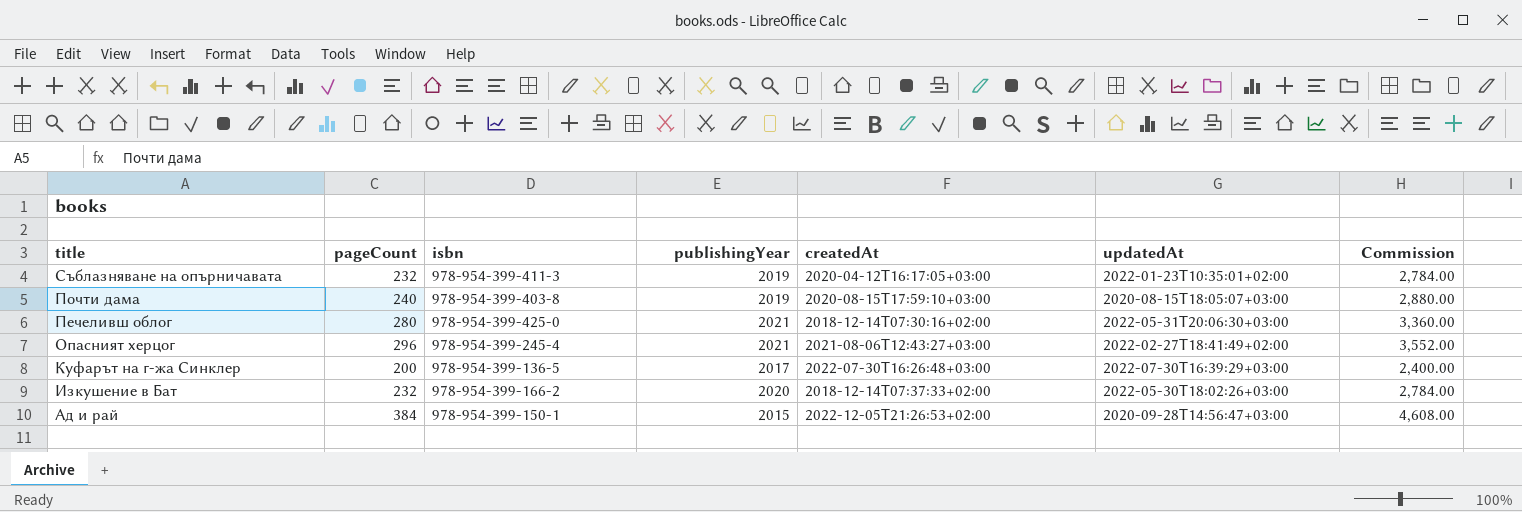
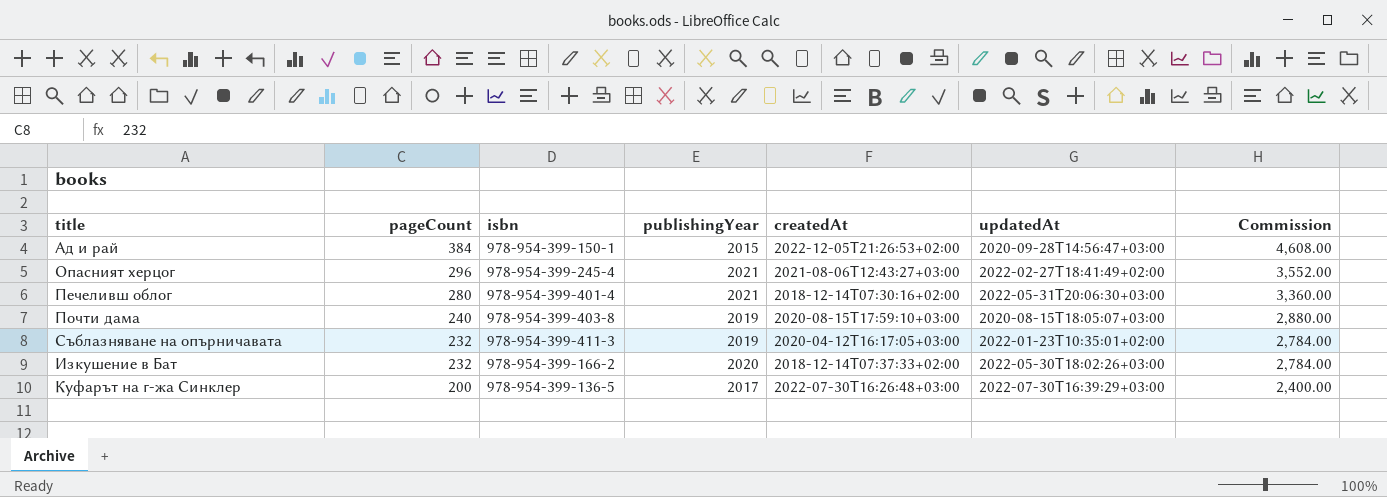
row order: title descending -> pageCount descending
Печеливш облог | isbn: 978-954-399-425-0 -> 978-954-399-401-4

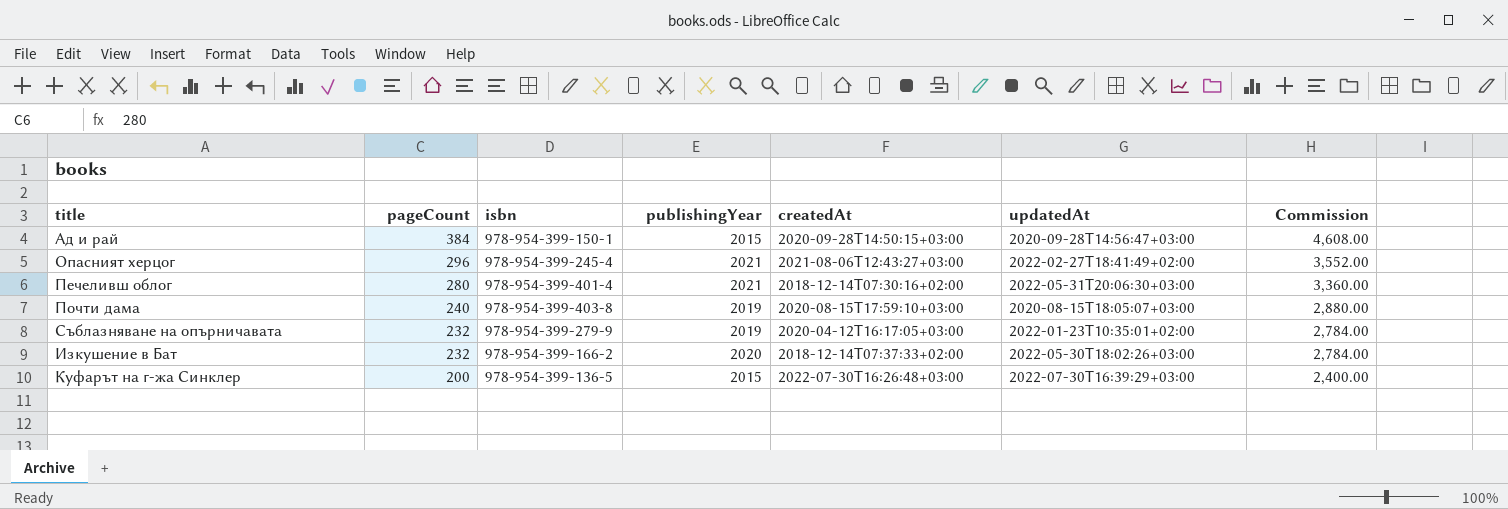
Ад и рай | createdAt: 2022-12-05T21:26:53+02:00 -> 2020-09-28T14:50:15+03:00
Съблазняване на опърничавата | isbn: 978-954-399-411-3 -> 978-954-399-279-9
Куфарът на г-жа Синклер | publishingYear: 2017 -> 2015

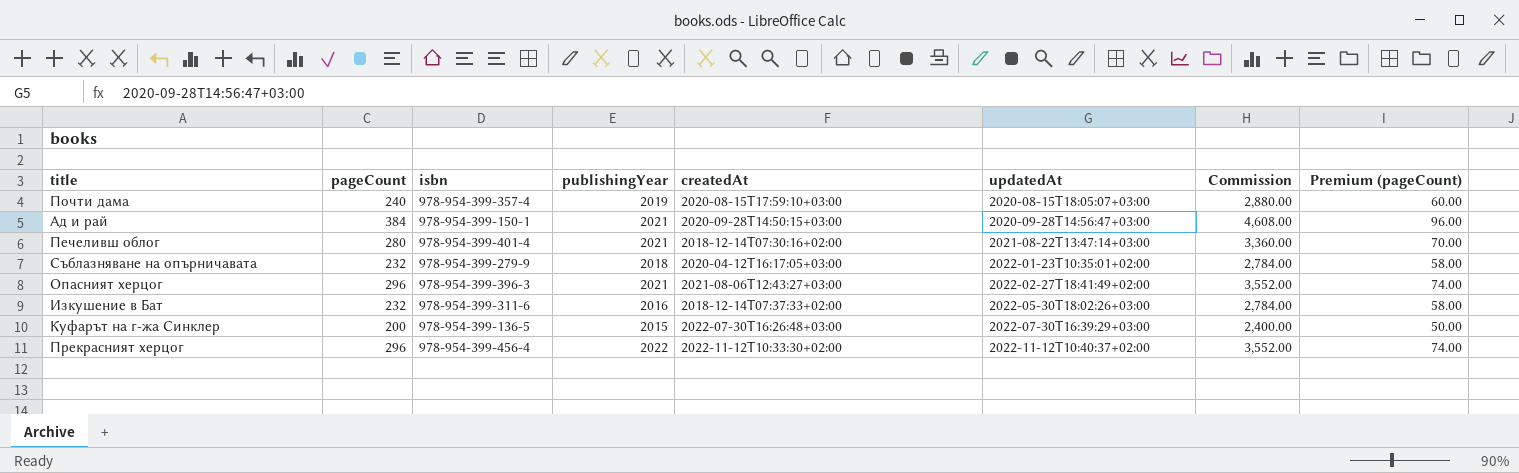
row order: pageCount descending -> updatedAt ascending
column Premium (pageCount) | formula: none -> [pageCount] * 0.25
Почти дама | isbn: 978-954-399-403-8 -> 978-954-399-357-4
Ад и рай | publishingYear: 2015 -> 2021
Печеливш облог | updatedAt: 2022-05-31T20:06:30+03:00 -> 2021-08-22T13:47:14+03:00
Съблазняване на опърничавата | publishingYear: 2019 -> 2018
Опасният херцог | isbn: 978-954-399-245-4 -> 978-954-399-396-3
Изкушение в Бат | isbn: 978-954-399-166-2 -> 978-954-399-311-6
Изкушение в Бат | publishingYear: 2020 -> 2016
row Прекрасният херцог: none -> 296 | 978-954-399-456-4 | 2022 | 2022-11-12T10:33:30+02:00 | 2022-11-12T10:40:37+02:00 | 3,552.00 | 74.00

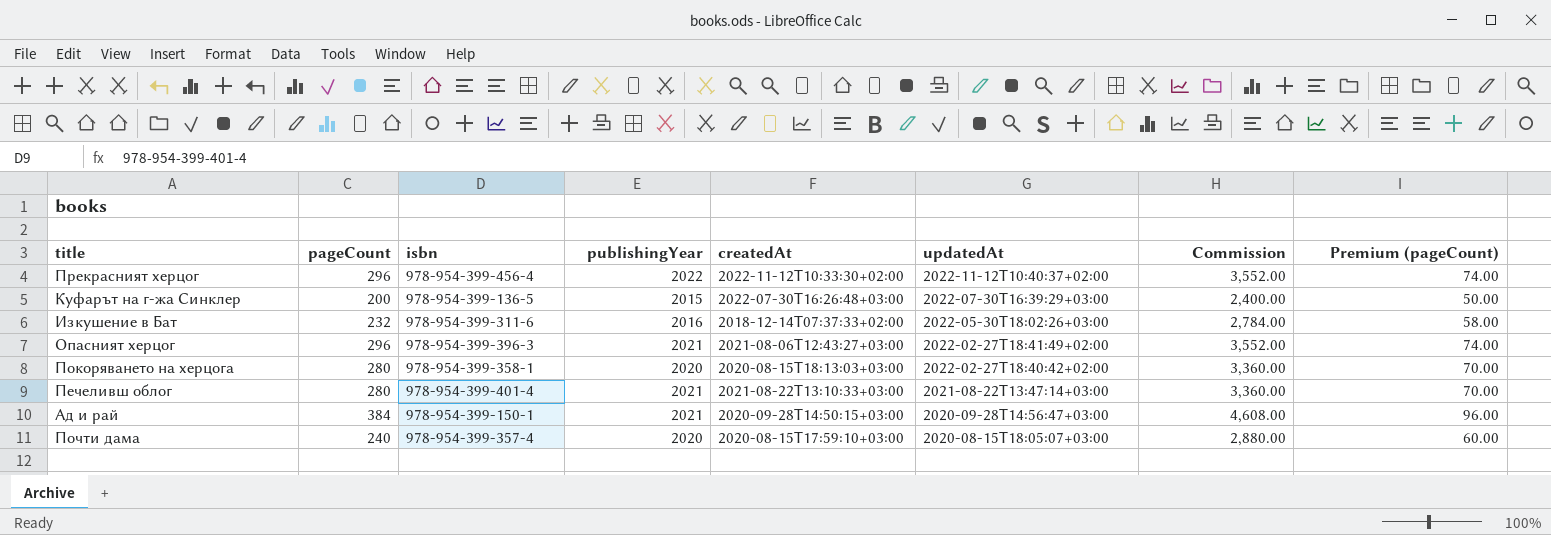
row order: updatedAt ascending -> updatedAt descending
row Съблазняване на опърничавата: 232 | 978-954-399-279-9 | 2018 | 2020-04-12T16:17:05+03:00 | 2022-01-23T10:35:01+02:00 | 2,784.00 | 58.00 -> none
row Покоряването на херцога: none -> 280 | 978-954-399-358-1 | 2020 | 2020-08-15T18:13:03+03:00 | 2022-02-27T18:40:42+02:00 | 3,360.00 | 70.00
Печеливш облог | createdAt: 2018-12-14T07:30:16+02:00 -> 2021-08-22T13:10:33+03:00
Почти дама | publishingYear: 2019 -> 2020

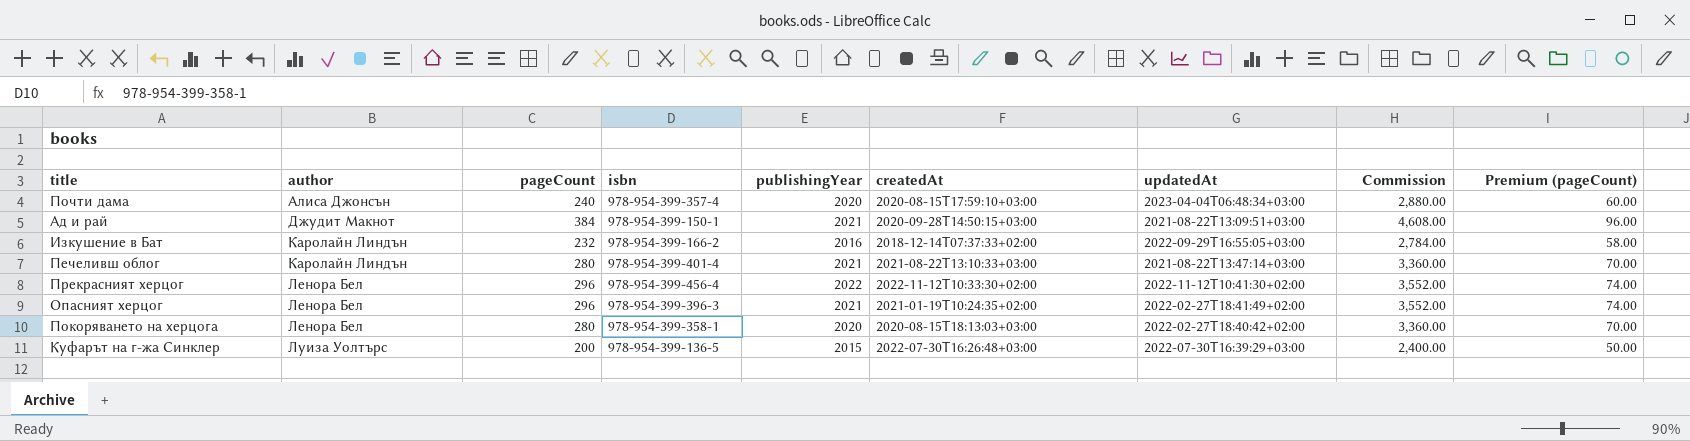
row order: updatedAt descending -> author ascending
column author | position: none -> 2
Почти дама | updatedAt: 2020-08-15T18:05:07+03:00 -> 2023-04-04T06:48:34+03:00
Ад и рай | updatedAt: 2020-09-28T14:56:47+03:00 -> 2021-08-22T13:09:51+03:00
Изкушение в Бат | isbn: 978-954-399-311-6 -> 978-954-399-166-2
Изкушение в Бат | updatedAt: 2022-05-30T18:02:26+03:00 -> 2022-09-29T16:55:05+03:00
Прекрасният херцог | updatedAt: 2022-11-12T10:40:37+02:00 -> 2022-11-12T10:41:30+02:00
Опасният херцог | createdAt: 2021-08-06T12:43:27+03:00 -> 2021-01-19T10:24:35+02:00

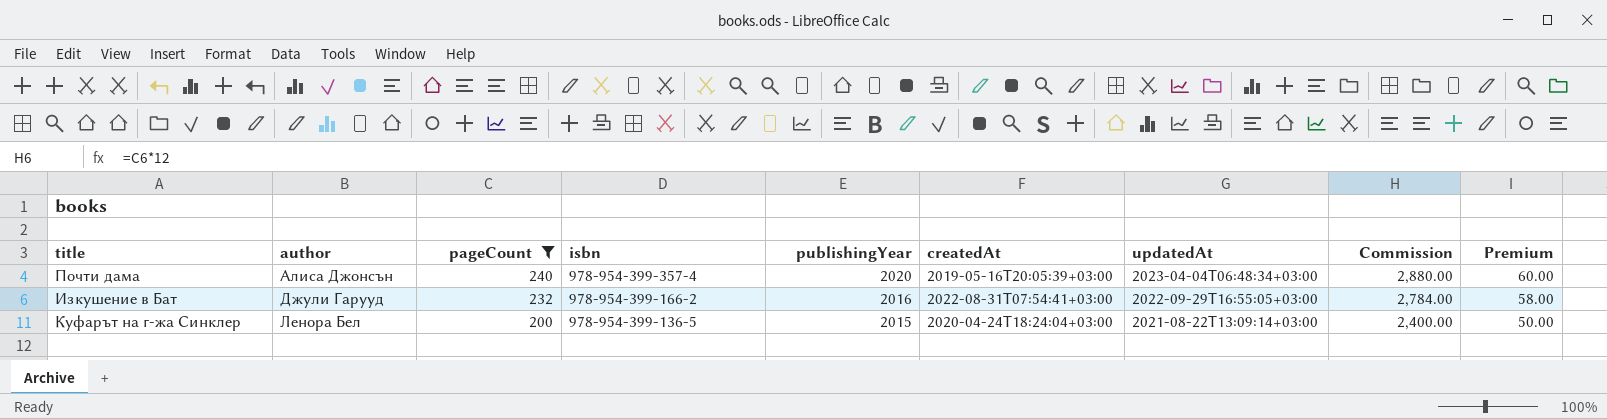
filter: none -> pageCount <= 240
column name: Premium (pageCount) -> Premium
Почти дама | createdAt: 2020-08-15T17:59:10+03:00 -> 2019-05-16T20:05:39+03:00
Изкушение в Бат | author: Каролайн Линдън -> Джули Гарууд
Изкушение в Бат | createdAt: 2018-12-14T07:37:33+02:00 -> 2022-08-31T07:54:41+03:00
Куфарът на г-жа Синклер | author: Луиза Уолтърс -> Ленора Бел
Куфарът на г-жа Синклер | createdAt: 2022-07-30T16:26:48+03:00 -> 2020-04-24T18:24:04+03:00
Куфарът на г-жа Синклер | updatedAt: 2022-07-30T16:39:29+03:00 -> 2021-08-22T13:09:14+03:00

